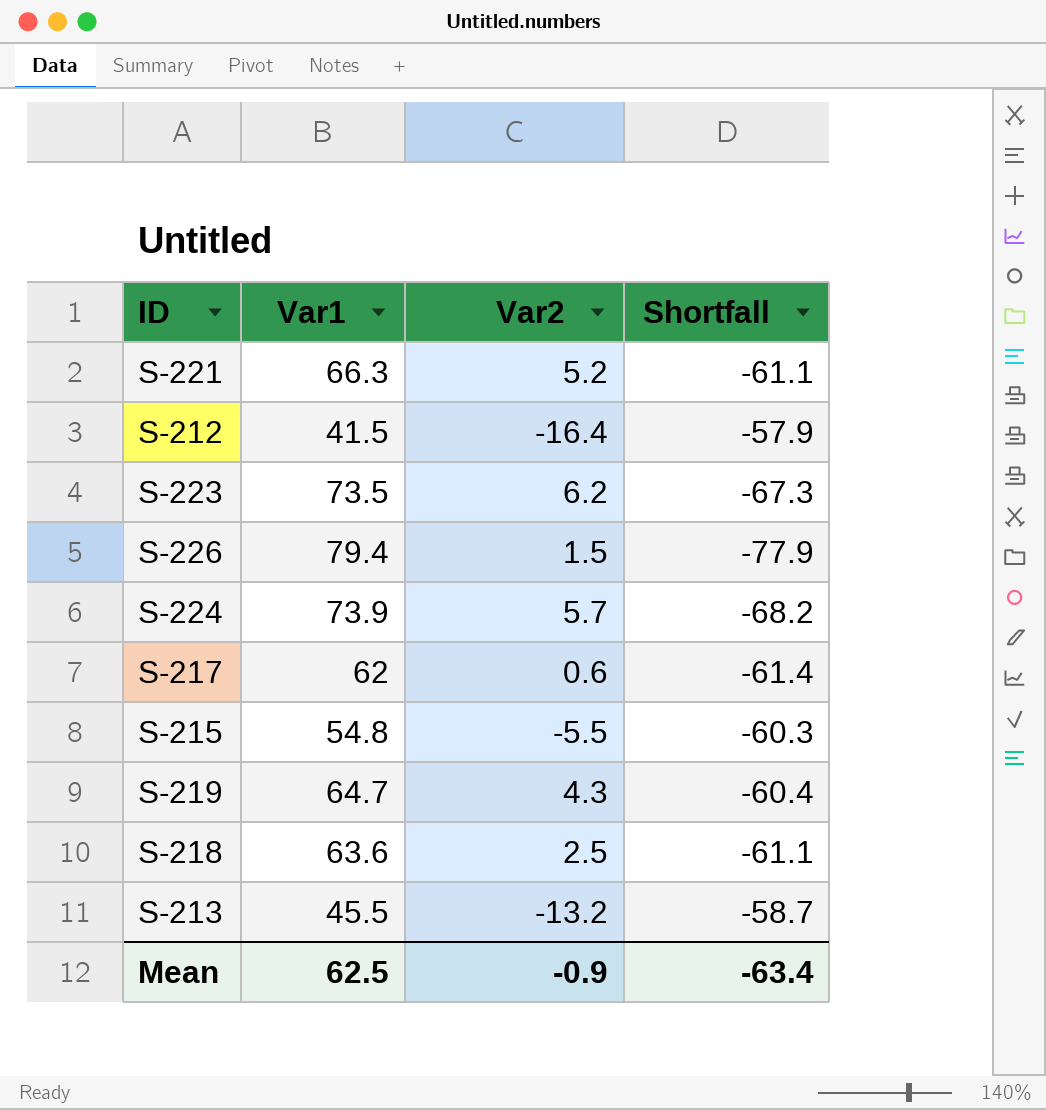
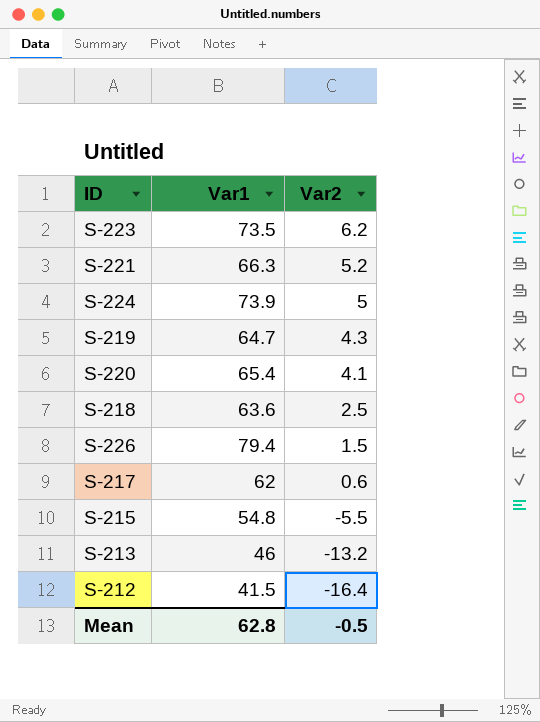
row order: none -> Var2 descending
column Shortfall | formula: [Var2] - [Var1] -> none
S-224 | Var2: 5.7 -> 5
row S-220: none -> 65.4 | 4.1
S-213 | Var1: 45.5 -> 46
Mean | Var1: 62.5 -> 62.8
Mean | Var2: -0.9 -> -0.5

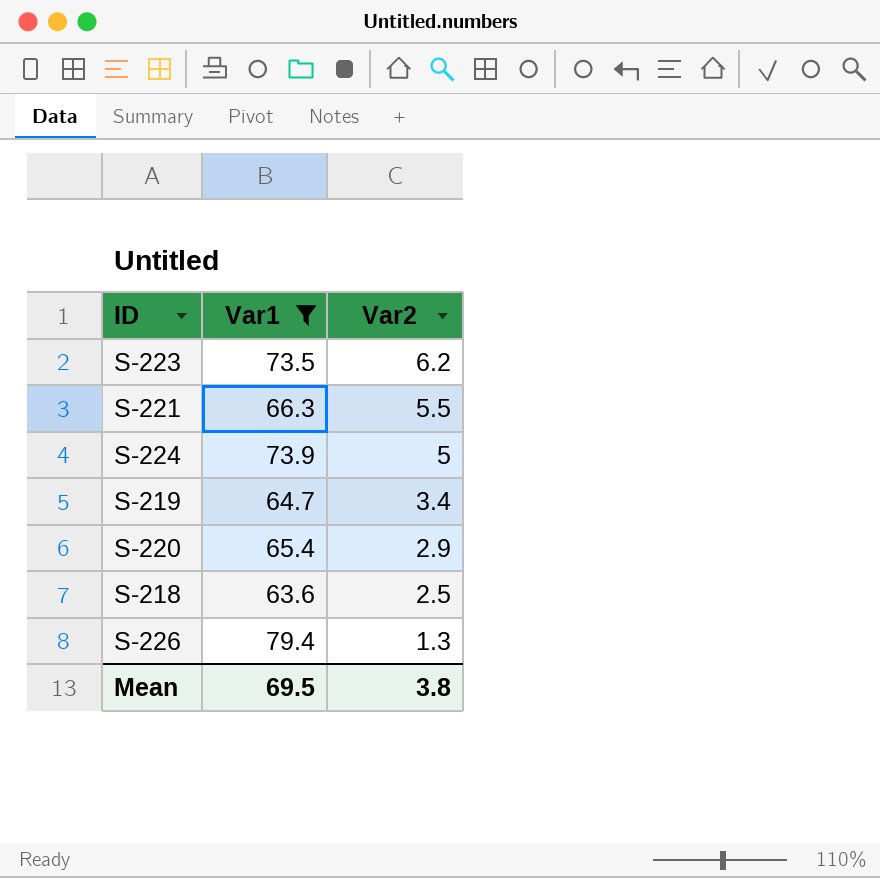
filter: none -> Var1 >= 63.6
S-221 | Var2: 5.2 -> 5.5
S-219 | Var2: 4.3 -> 3.4
S-220 | Var2: 4.1 -> 2.9
S-226 | Var2: 1.5 -> 1.3
Mean | Var1: 62.8 -> 69.5
Mean | Var2: -0.5 -> 3.8

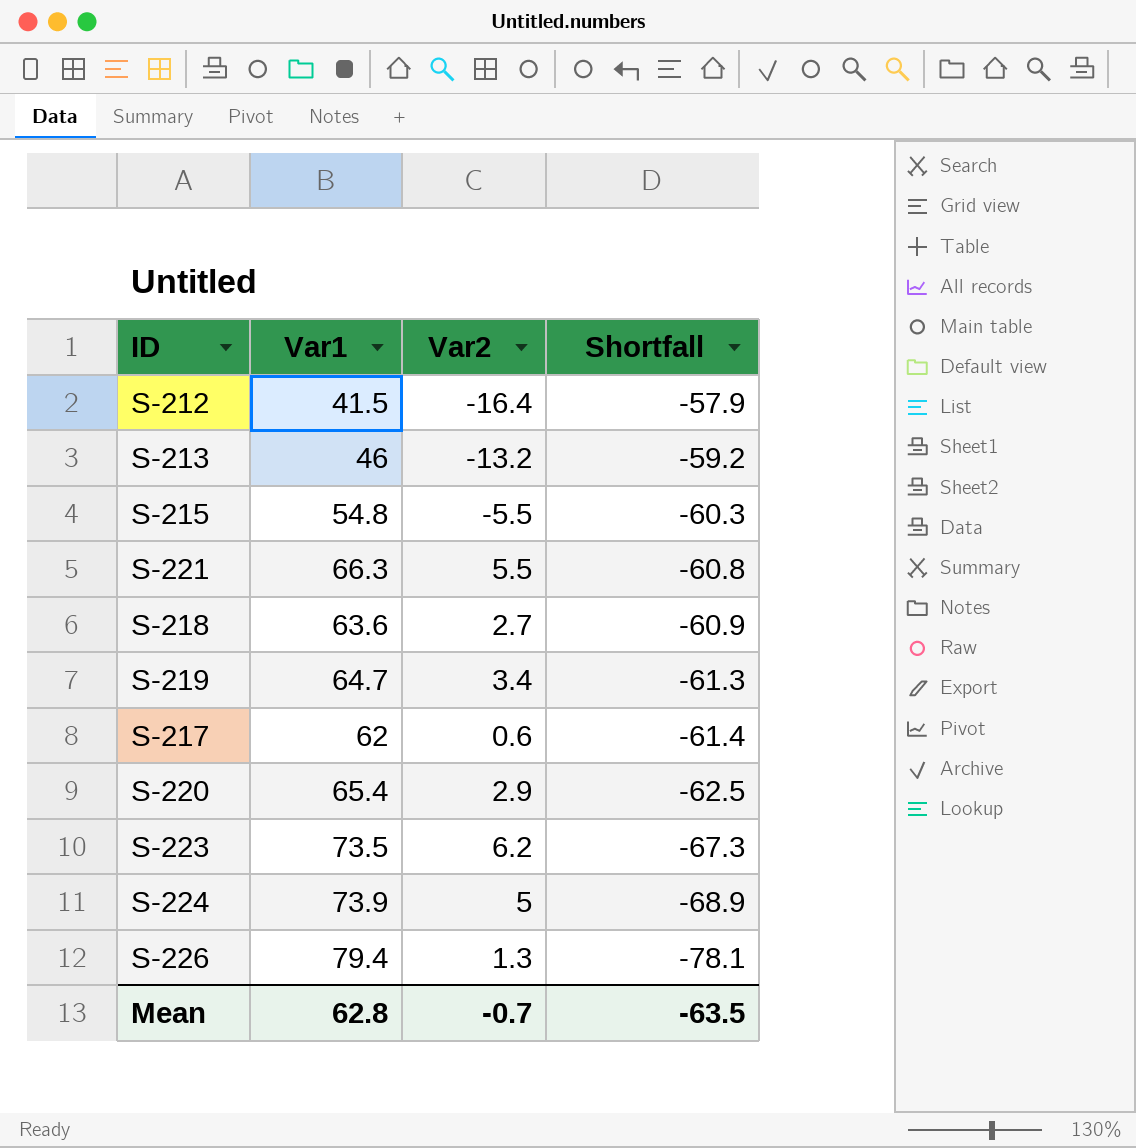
filter: Var1 >= 63.6 -> none
row order: Var2 descending -> Shortfall descending
column Shortfall | formula: none -> [Var2] - [Var1]
S-218 | Var2: 2.5 -> 2.7
Mean | Var1: 69.5 -> 62.8
Mean | Var2: 3.8 -> -0.7

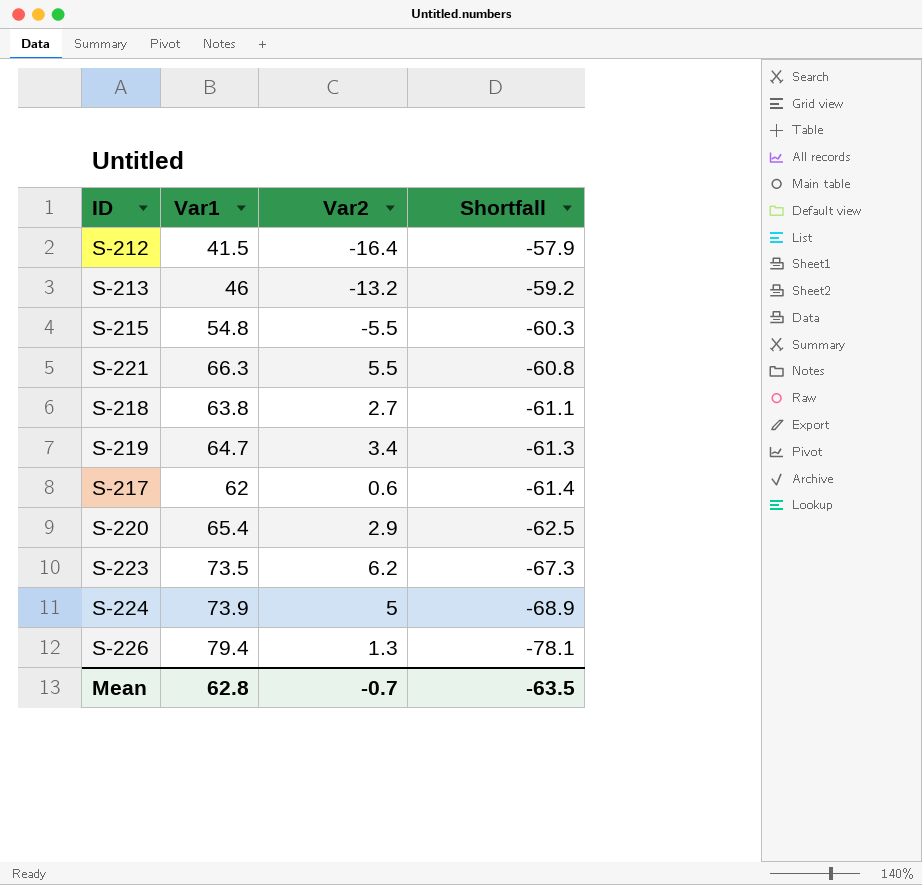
S-218 | Var1: 63.6 -> 63.8
S-218 | Shortfall: -60.9 -> -61.1

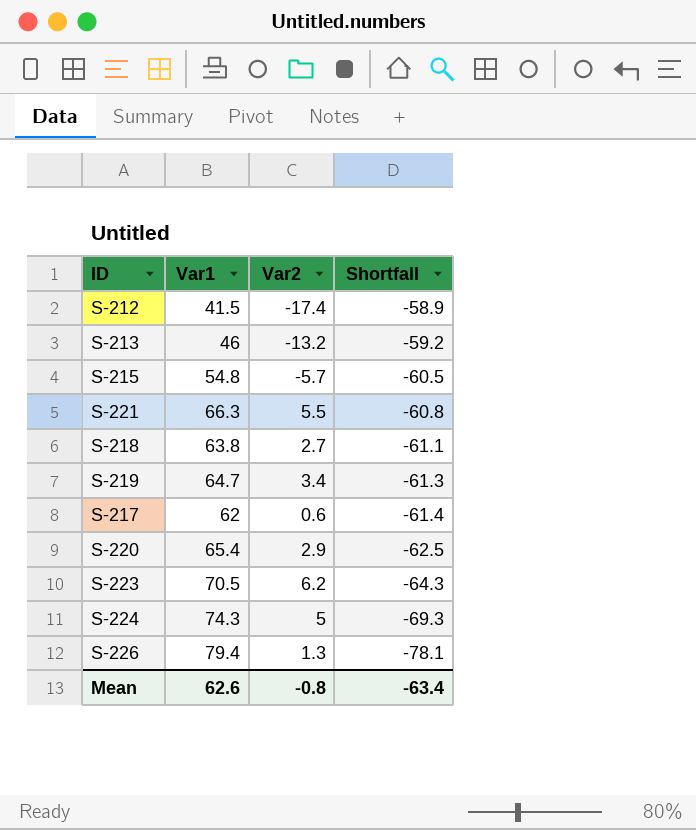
S-212 | Var2: -16.4 -> -17.4
S-212 | Shortfall: -57.9 -> -58.9
S-215 | Var2: -5.5 -> -5.7
S-215 | Shortfall: -60.3 -> -60.5
S-223 | Var1: 73.5 -> 70.5
S-223 | Shortfall: -67.3 -> -64.3
S-224 | Var1: 73.9 -> 74.3
S-224 | Shortfall: -68.9 -> -69.3
Mean | Var1: 62.8 -> 62.6
Mean | Var2: -0.7 -> -0.8
Mean | Shortfall: -63.5 -> -63.4

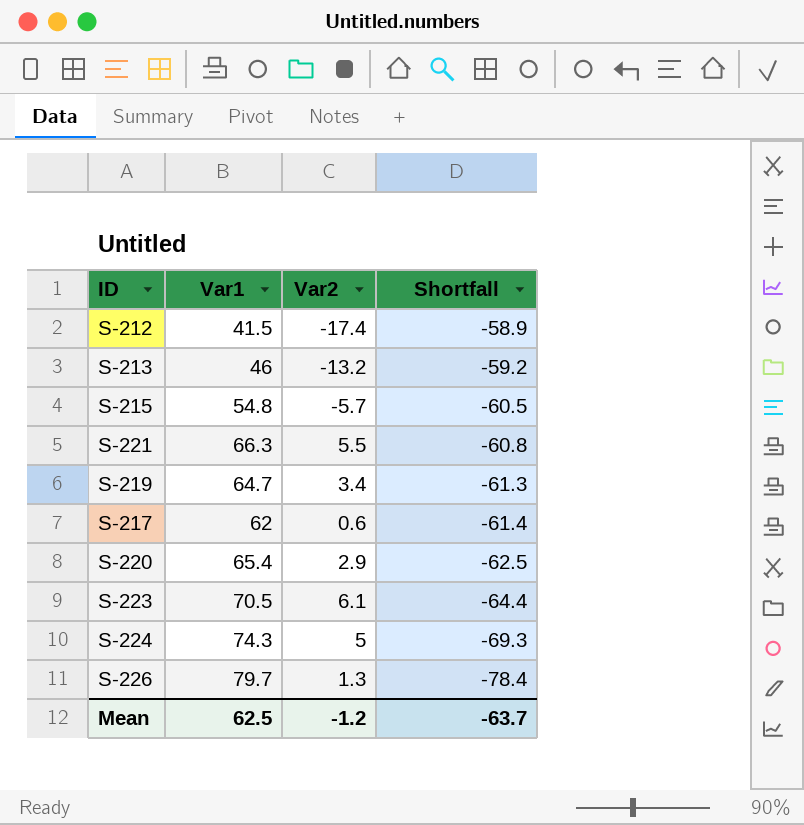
row S-218: 63.8 | 2.7 | -61.1 -> none
S-223 | Var2: 6.2 -> 6.1
S-223 | Shortfall: -64.3 -> -64.4
S-226 | Var1: 79.4 -> 79.7
S-226 | Shortfall: -78.1 -> -78.4
Mean | Var1: 62.6 -> 62.5
Mean | Var2: -0.8 -> -1.2
Mean | Shortfall: -63.4 -> -63.7

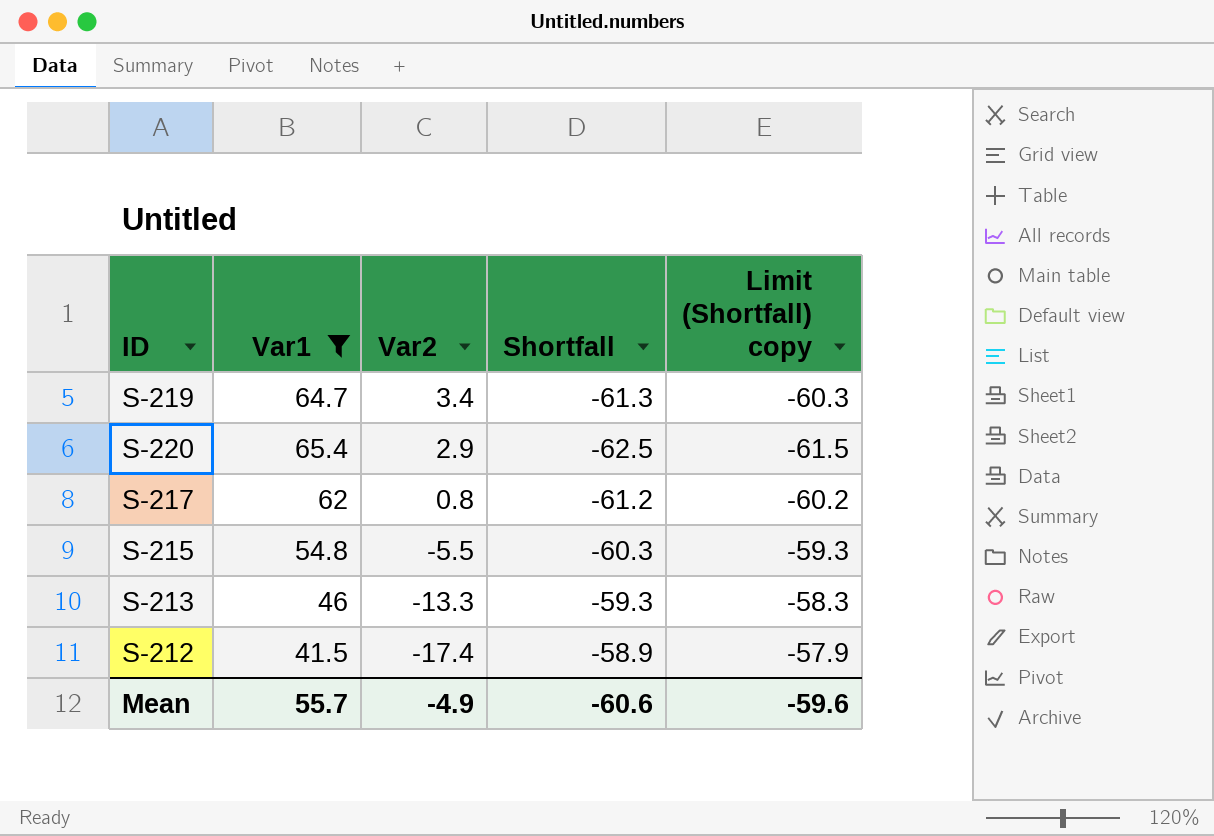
filter: none -> Var1 <= 65.4
row order: Shortfall descending -> Var2 descending
column Limit (Shortfall) copy | formula: none -> [Shortfall] + 1
S-217 | Var2: 0.6 -> 0.8
S-217 | Shortfall: -61.4 -> -61.2
S-215 | Var2: -5.7 -> -5.5
S-215 | Shortfall: -60.5 -> -60.3
S-213 | Var2: -13.2 -> -13.3
S-213 | Shortfall: -59.2 -> -59.3
Mean | Var1: 62.5 -> 55.7
Mean | Var2: -1.2 -> -4.9
Mean | Shortfall: -63.7 -> -60.6

